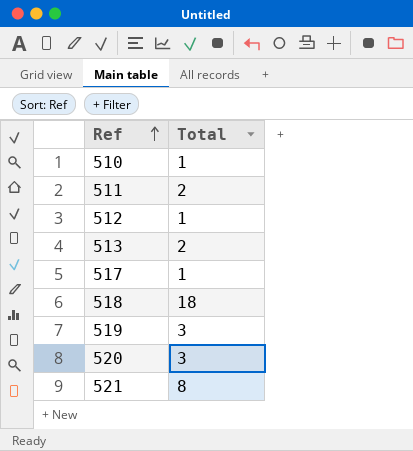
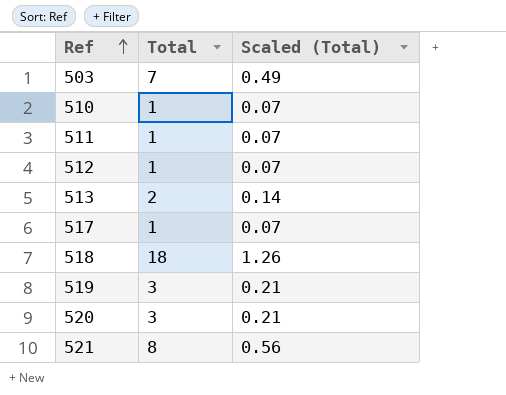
column Scaled (Total) | formula: none -> [Total] * 0.07
row 503: none -> 7 | 0.49
511 | Total: 2 -> 1

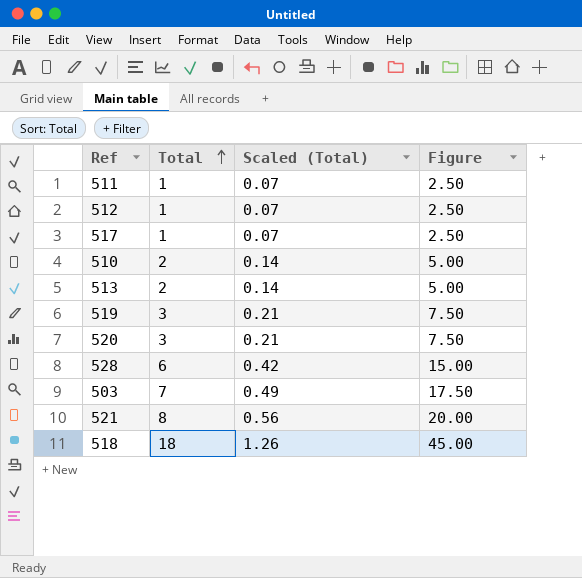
row order: Ref ascending -> Total ascending
column Figure | formula: none -> [Total] * 2.5
510 | Total: 1 -> 2
510 | Scaled (Total): 0.07 -> 0.14
row 528: none -> 6 | 0.42 | 15.00

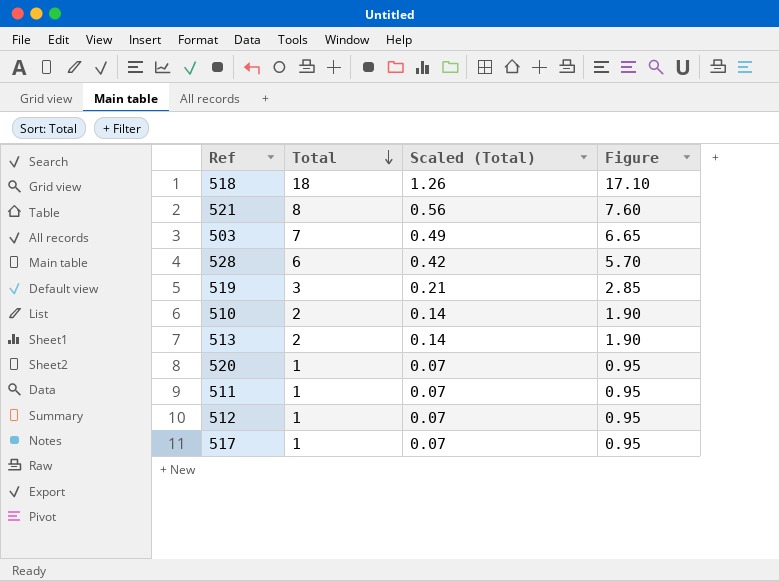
row order: Total ascending -> Total descending
column Figure | formula: [Total] * 2.5 -> [Total] * 0.95
520 | Total: 3 -> 1
520 | Scaled (Total): 0.21 -> 0.07

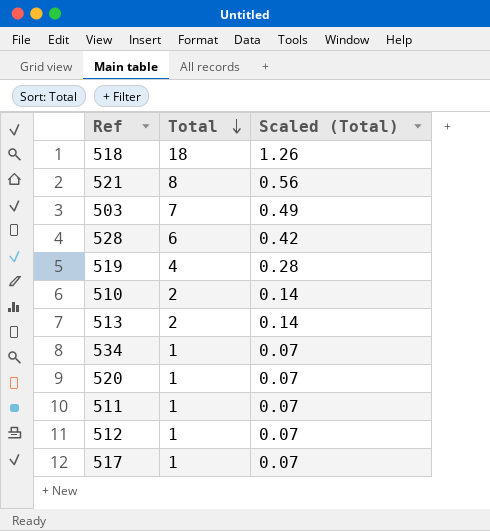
column Figure | formula: [Total] * 0.95 -> none
519 | Total: 3 -> 4
519 | Scaled (Total): 0.21 -> 0.28
row 534: none -> 1 | 0.07

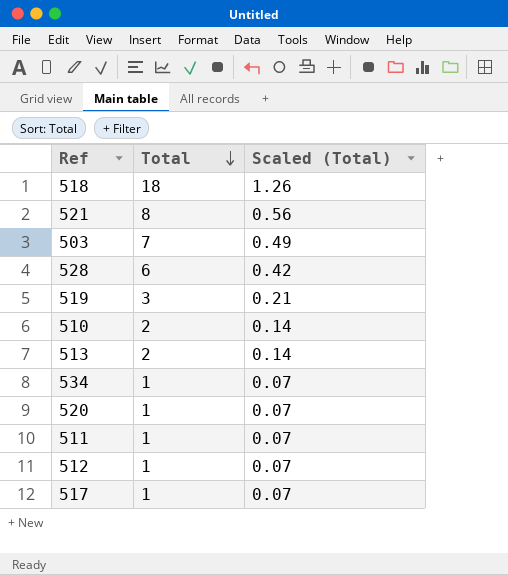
519 | Total: 4 -> 3
519 | Scaled (Total): 0.28 -> 0.21

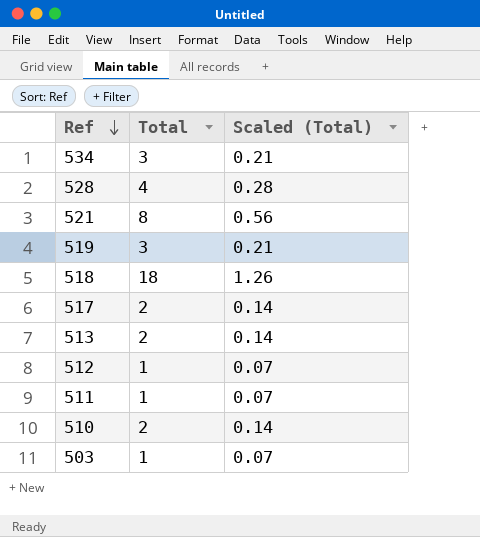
row order: Total descending -> Ref descending
row 520: 1 | 0.07 -> none
534 | Total: 1 -> 3
534 | Scaled (Total): 0.07 -> 0.21
528 | Total: 6 -> 4
528 | Scaled (Total): 0.42 -> 0.28
517 | Total: 1 -> 2
517 | Scaled (Total): 0.07 -> 0.14
503 | Total: 7 -> 1
503 | Scaled (Total): 0.49 -> 0.07

